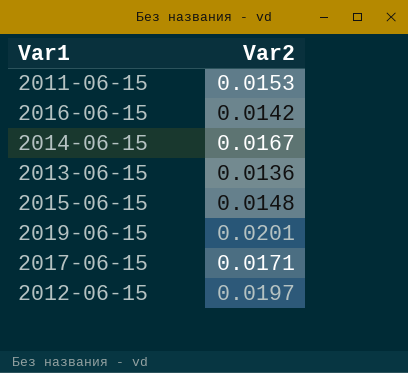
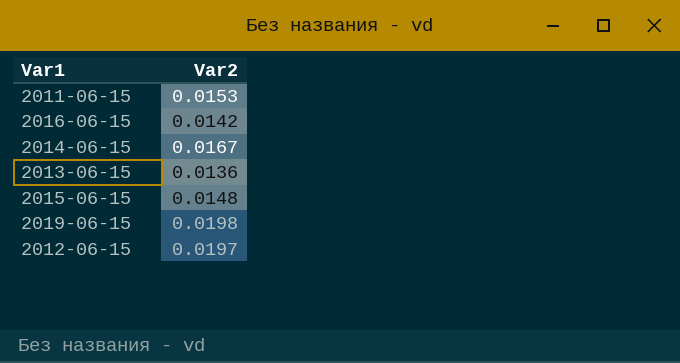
row 2017-06-15: 0.0171 -> none
2019-06-15 | Var2: 0.0201 -> 0.0198

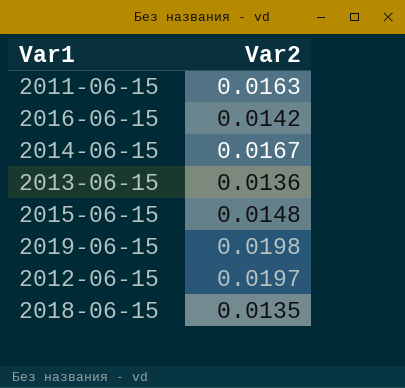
2011-06-15 | Var2: 0.0153 -> 0.0163
row 2018-06-15: none -> 0.0135

